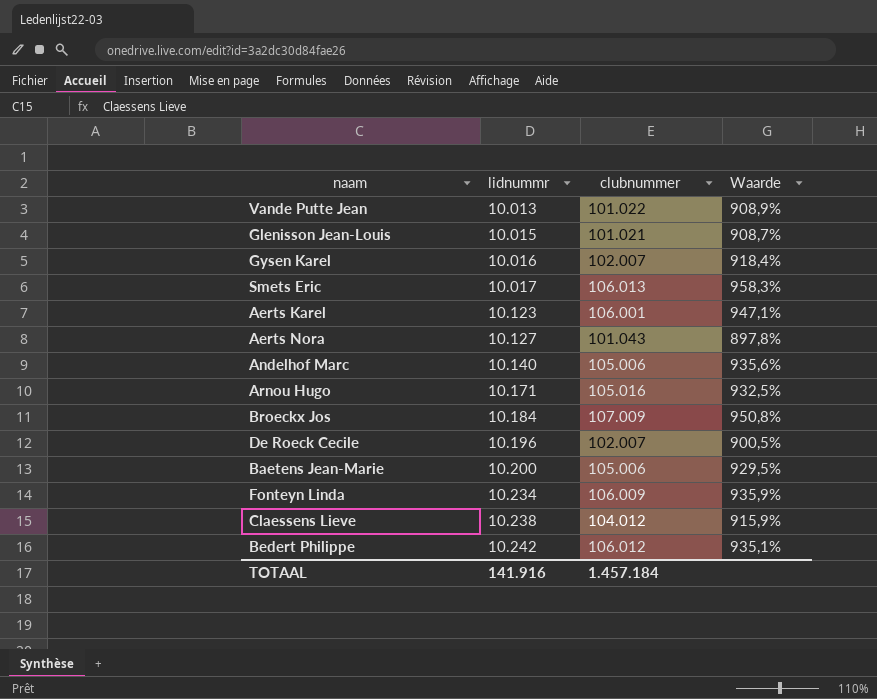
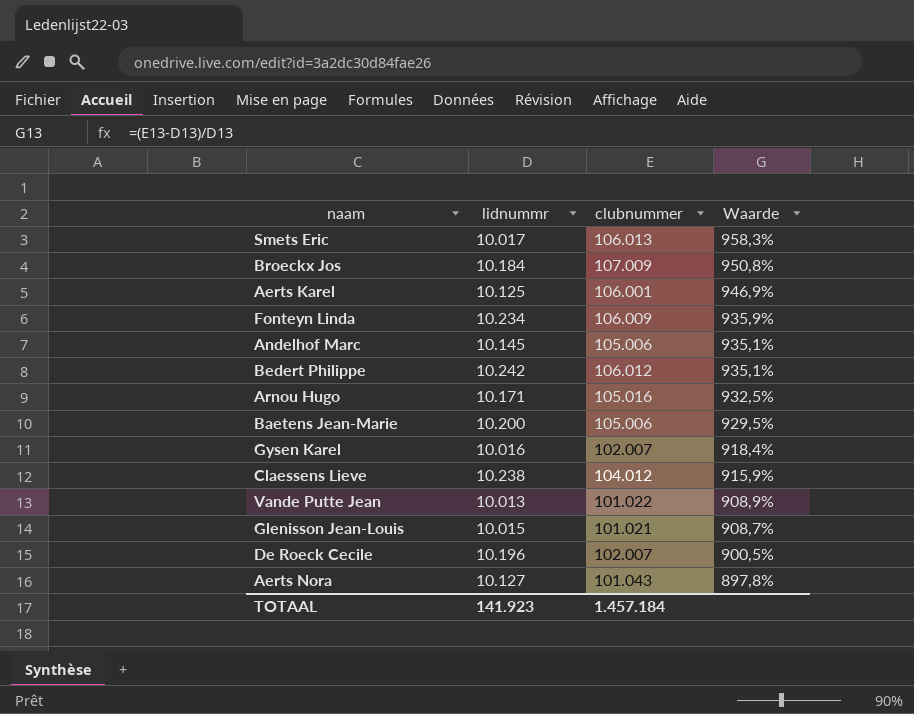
row order: lidnummr ascending -> Waarde descending
Aerts Karel | lidnummr: 10.123 -> 10.125
Aerts Karel | Waarde: 947,1% -> 946,9%
Andelhof Marc | lidnummr: 10.140 -> 10.145
Andelhof Marc | Waarde: 935,6% -> 935,1%
TOTAAL | lidnummr: 141.916 -> 141.923

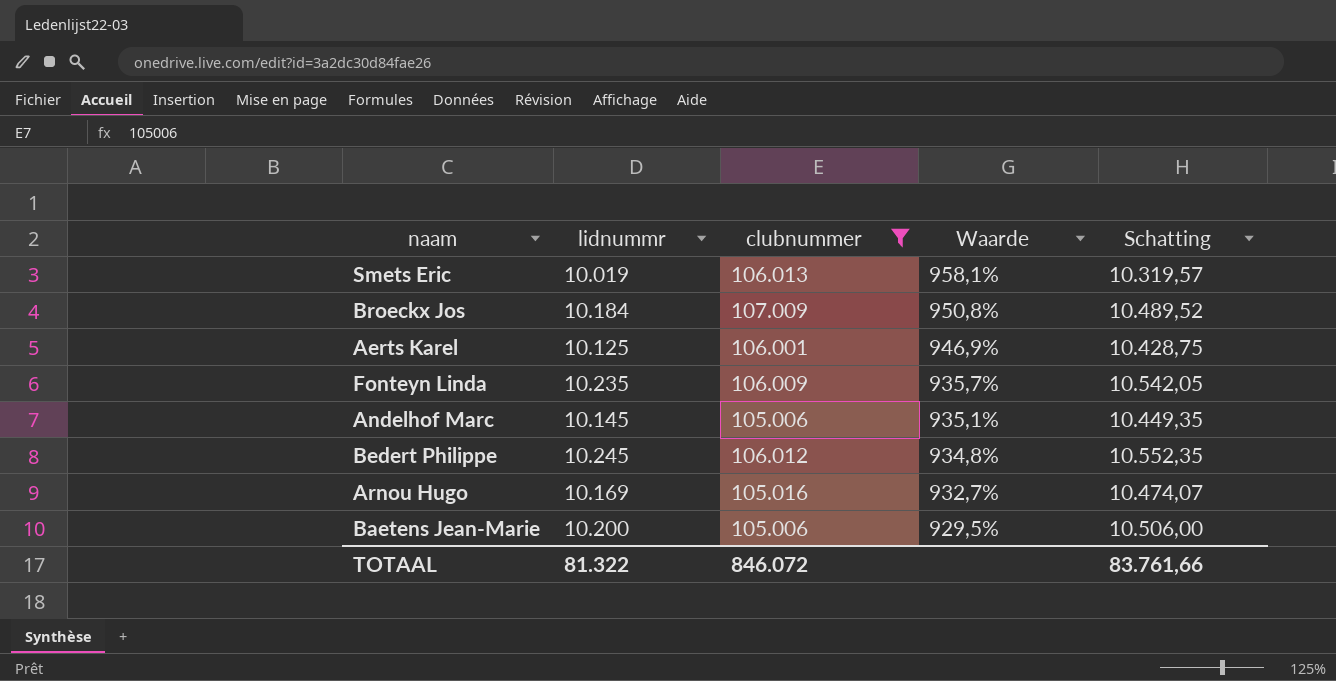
filter: none -> clubnummer >= 105.006
column Schatting | formula: none -> [lidnummr] * 1,03
Smets Eric | lidnummr: 10.017 -> 10.019
Smets Eric | Waarde: 958,3% -> 958,1%
Fonteyn Linda | lidnummr: 10.234 -> 10.235
Fonteyn Linda | Waarde: 935,9% -> 935,7%
Bedert Philippe | lidnummr: 10.242 -> 10.245
Bedert Philippe | Waarde: 935,1% -> 934,8%
Arnou Hugo | lidnummr: 10.171 -> 10.169
Arnou Hugo | Waarde: 932,5% -> 932,7%
TOTAAL | lidnummr: 141.923 -> 81.322
TOTAAL | clubnummer: 1.457.184 -> 846.072

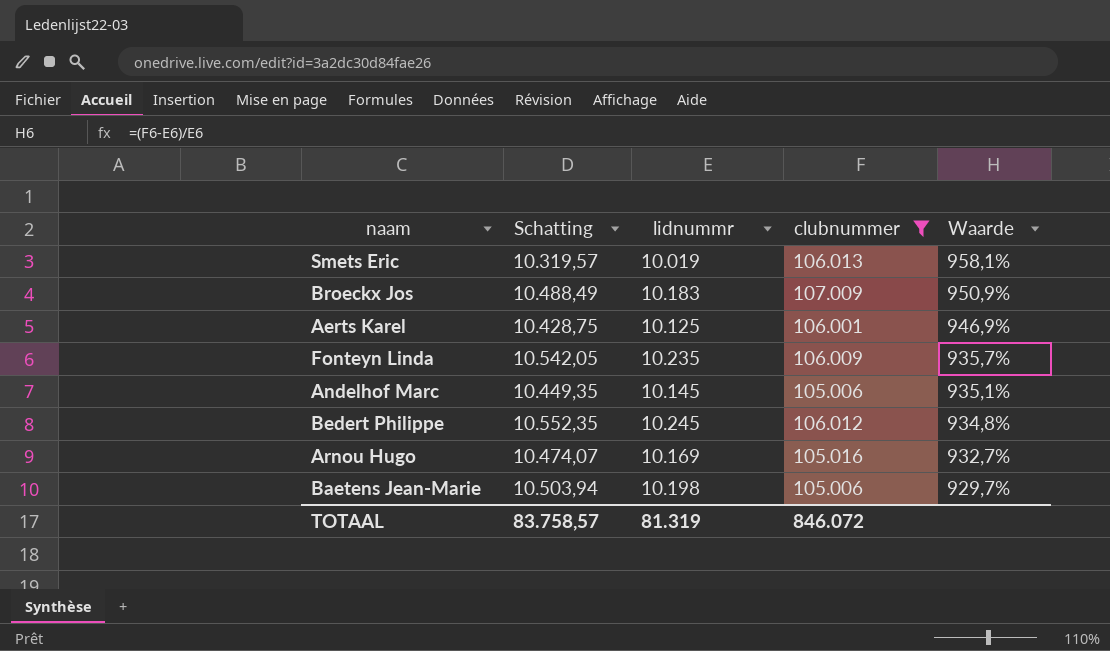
column Schatting | position: 5 -> 2
Broeckx Jos | Schatting: 10.489,52 -> 10.488,49
Broeckx Jos | lidnummr: 10.184 -> 10.183
Broeckx Jos | Waarde: 950,8% -> 950,9%
Baetens Jean-Marie | Schatting: 10.506,00 -> 10.503,94
Baetens Jean-Marie | lidnummr: 10.200 -> 10.198
Baetens Jean-Marie | Waarde: 929,5% -> 929,7%
TOTAAL | Schatting: 83.761,66 -> 83.758,57
TOTAAL | lidnummr: 81.322 -> 81.319

